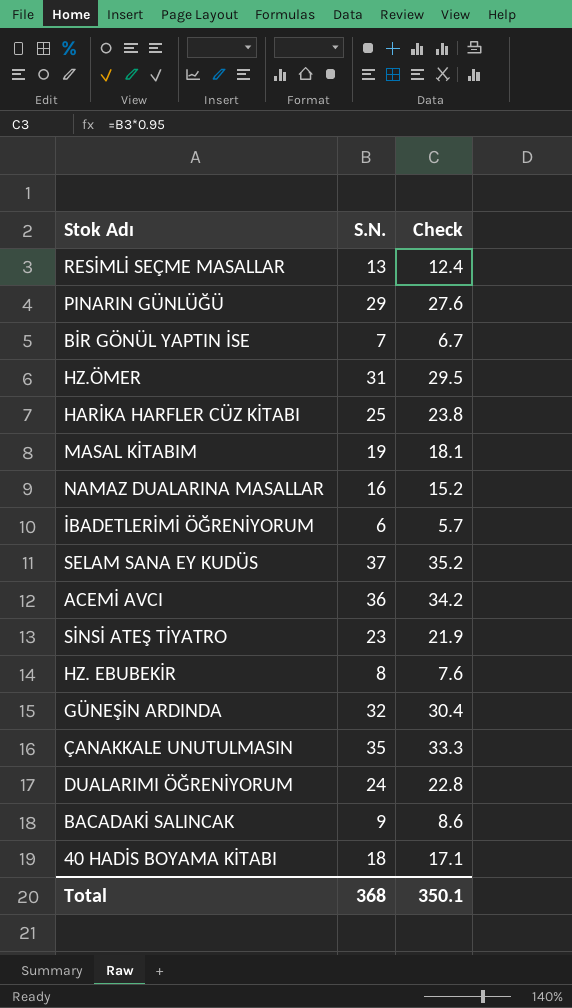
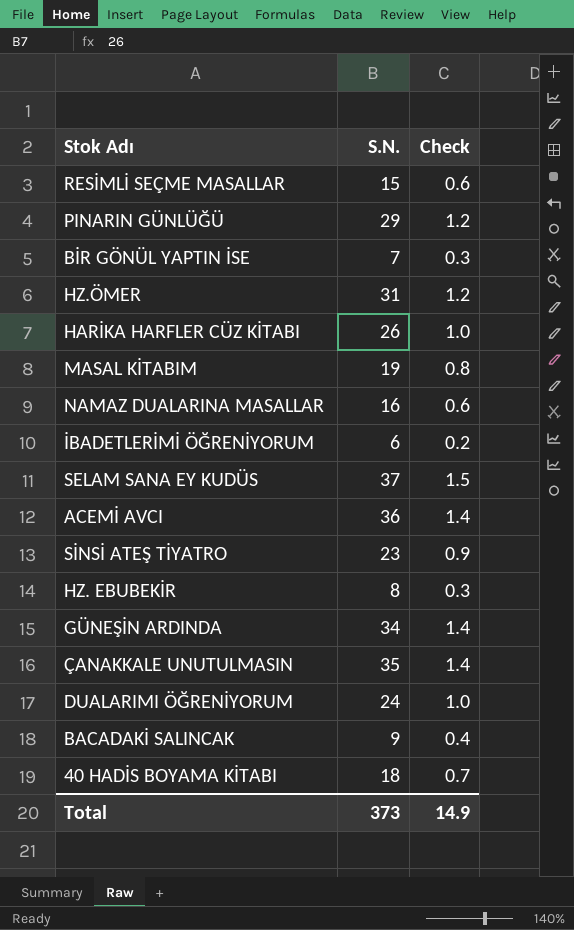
column Check | formula: [S.N.] * 0.95 -> [S.N.] * 0.04
RESİMLİ SEÇME MASALLAR | S.N.: 13 -> 15
HARİKA HARFLER CÜZ KİTABI | S.N.: 25 -> 26
GÜNEŞİN ARDINDA | S.N.: 32 -> 34
Total | S.N.: 368 -> 373
Total | Check: 350.1 -> 14.9

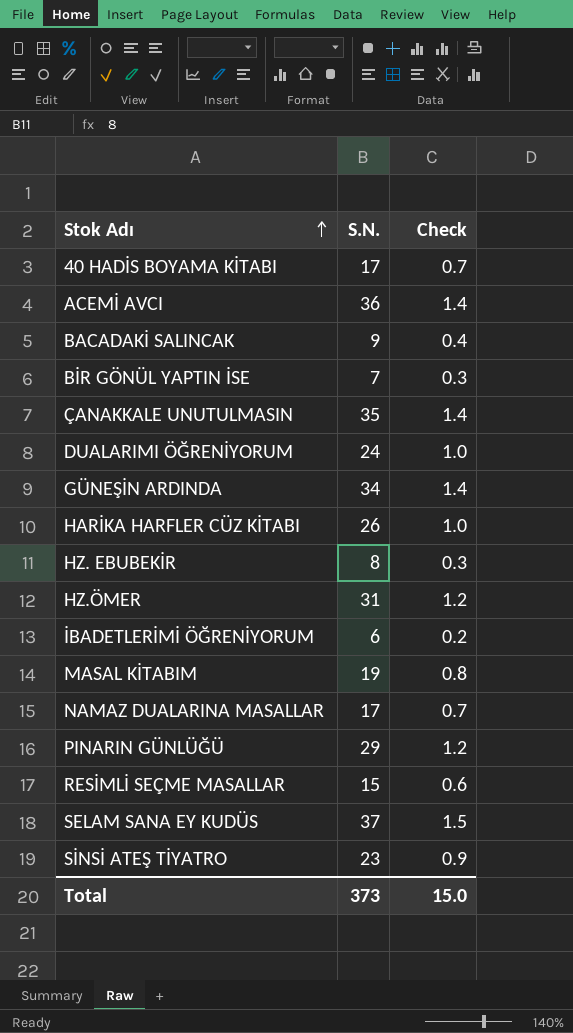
row order: none -> Stok Adı ascending
40 HADİS BOYAMA KİTABI | S.N.: 18 -> 17
NAMAZ DUALARINA MASALLAR | S.N.: 16 -> 17
NAMAZ DUALARINA MASALLAR | Check: 0.6 -> 0.7
Total | Check: 14.9 -> 15.0

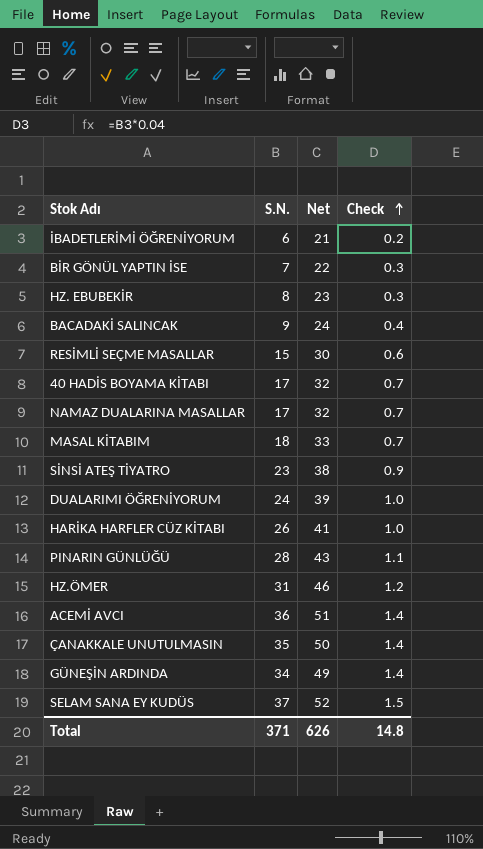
row order: Stok Adı ascending -> Check ascending
column Net | formula: none -> [S.N.] + 15
MASAL KİTABIM | S.N.: 19 -> 18
MASAL KİTABIM | Check: 0.8 -> 0.7
PINARIN GÜNLÜĞÜ | S.N.: 29 -> 28
PINARIN GÜNLÜĞÜ | Check: 1.2 -> 1.1
Total | S.N.: 373 -> 371
Total | Check: 15.0 -> 14.8

